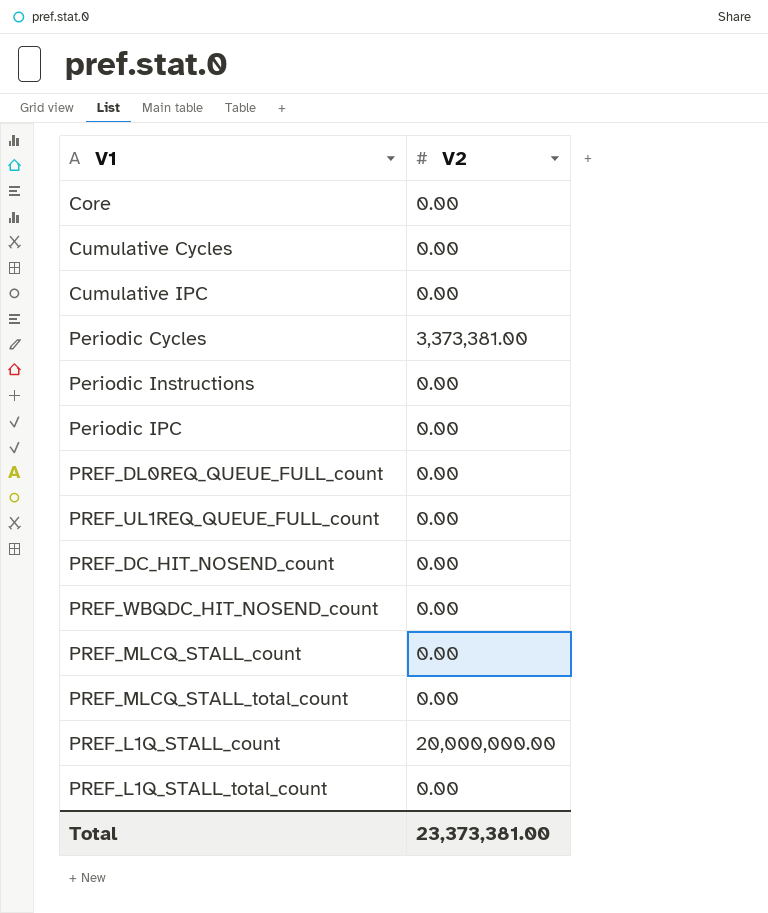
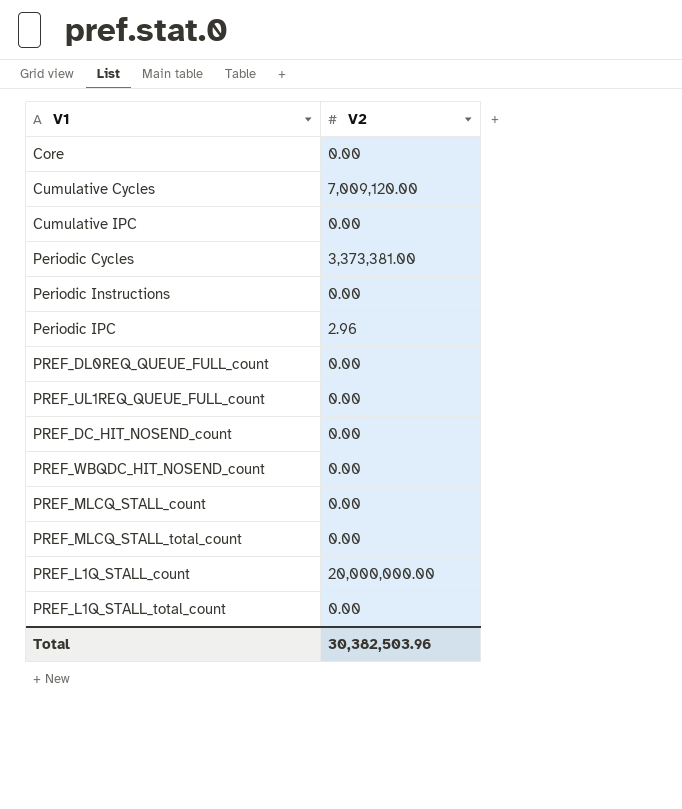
Cumulative Cycles | V2: 0.00 -> 7,009,120.00
Periodic IPC | V2: 0.00 -> 2.96
Total | V2: 23,373,381.00 -> 30,382,503.96

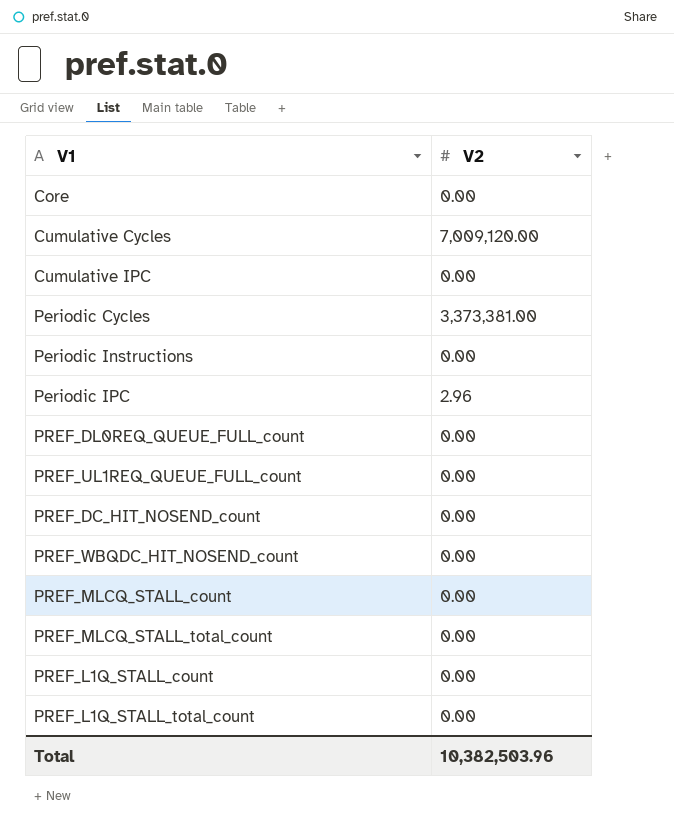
PREF_L1Q_STALL_count | V2: 20,000,000.00 -> 0.00
Total | V2: 30,382,503.96 -> 10,382,503.96

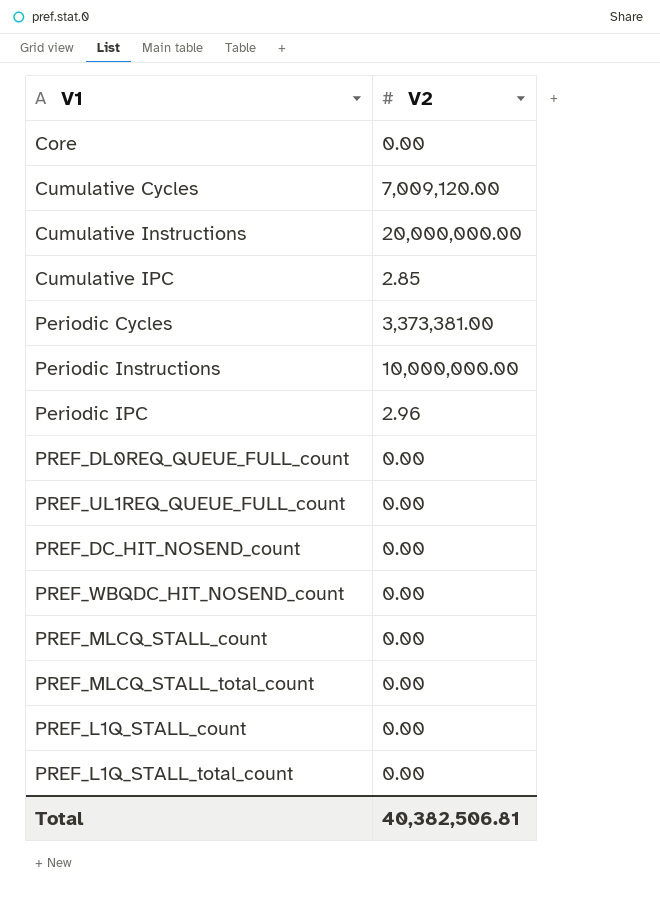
row Cumulative Instructions: none -> 20,000,000.00
Cumulative IPC | V2: 0.00 -> 2.85
Periodic Instructions | V2: 0.00 -> 10,000,000.00
Total | V2: 10,382,503.96 -> 40,382,506.81

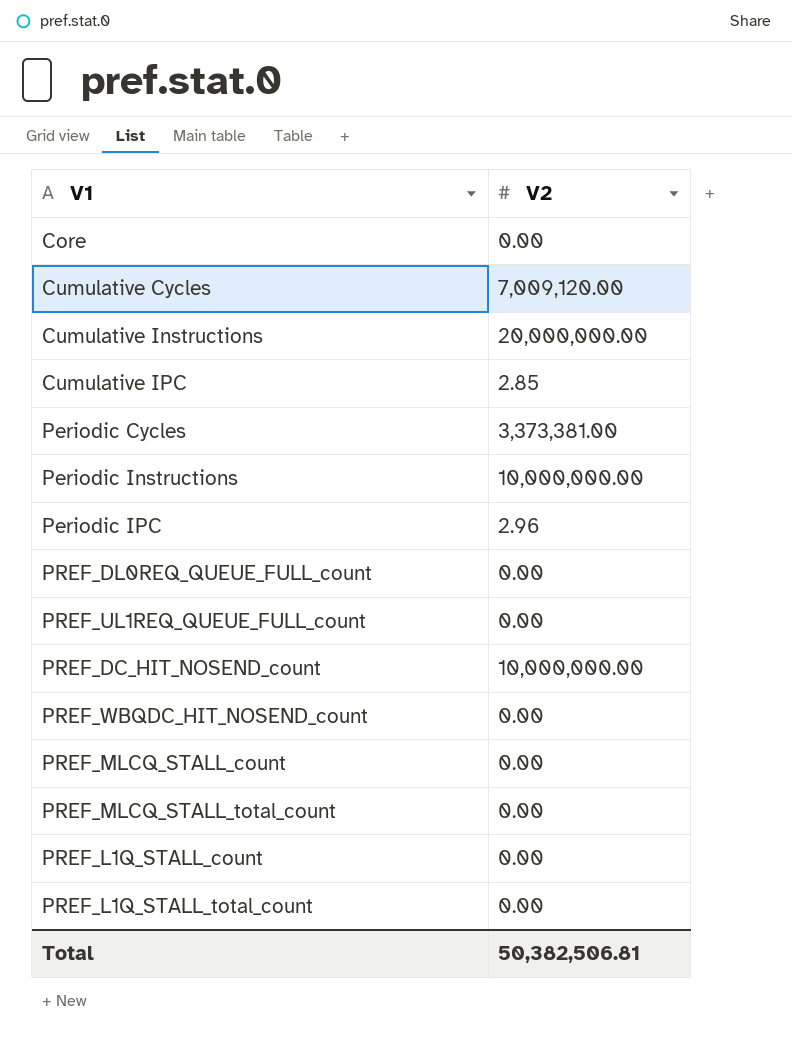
PREF_DC_HIT_NOSEND_count | V2: 0.00 -> 10,000,000.00
Total | V2: 40,382,506.81 -> 50,382,506.81

